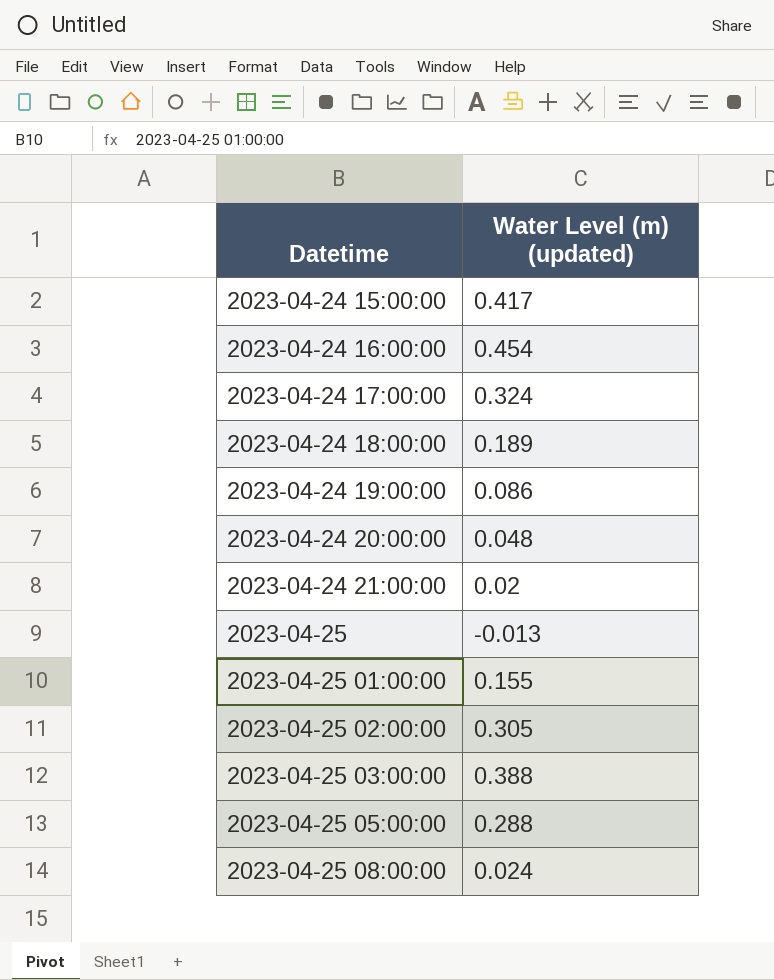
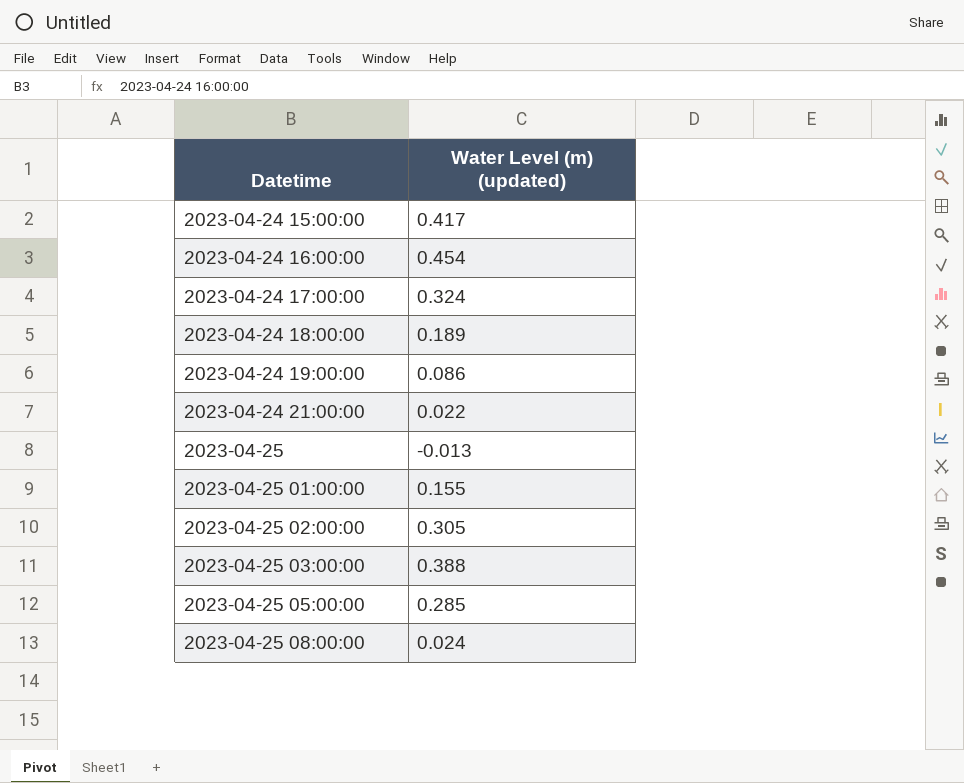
row 2023-04-24 20:00:00: 0.048 -> none
2023-04-24 21:00:00 | Water Level (m) (updated): 0.02 -> 0.022
2023-04-25 05:00:00 | Water Level (m) (updated): 0.288 -> 0.285

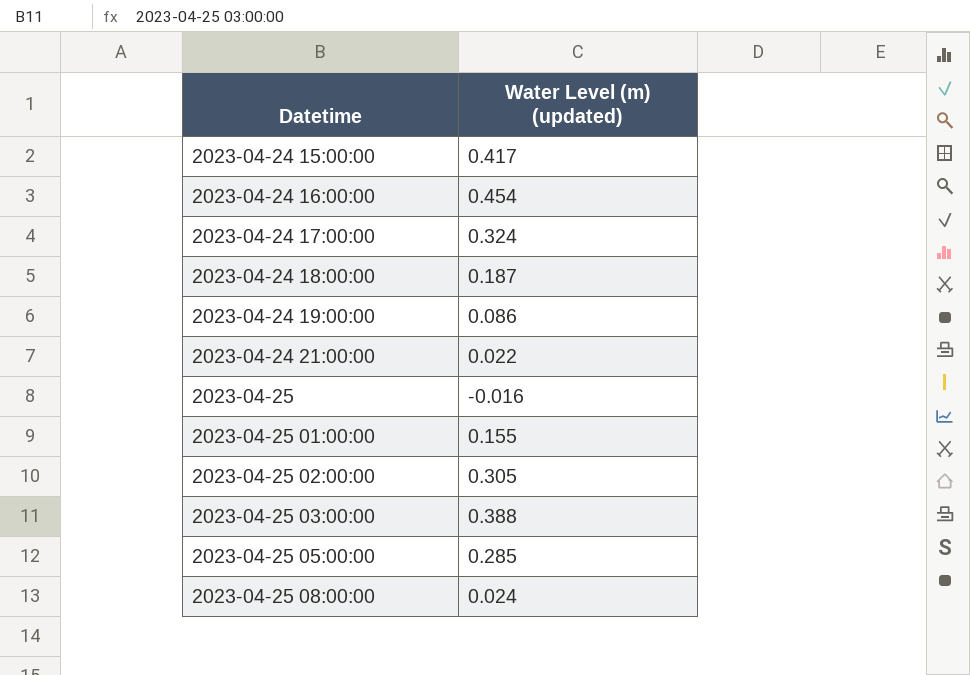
2023-04-24 18:00:00 | Water Level (m) (updated): 0.189 -> 0.187
2023-04-25 | Water Level (m) (updated): -0.013 -> -0.016

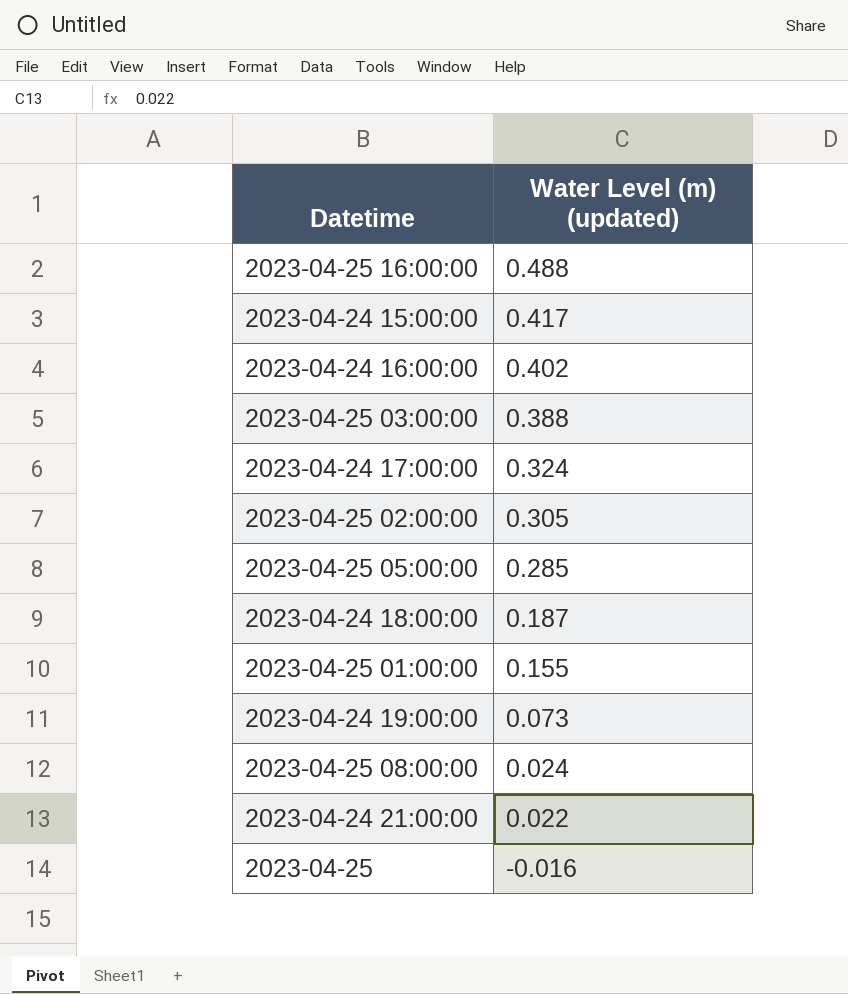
row order: Datetime ascending -> Water Level (m) (updated) descending
row 2023-04-25 16:00:00: none -> 0.488
2023-04-24 16:00:00 | Water Level (m) (updated): 0.454 -> 0.402
2023-04-24 19:00:00 | Water Level (m) (updated): 0.086 -> 0.073

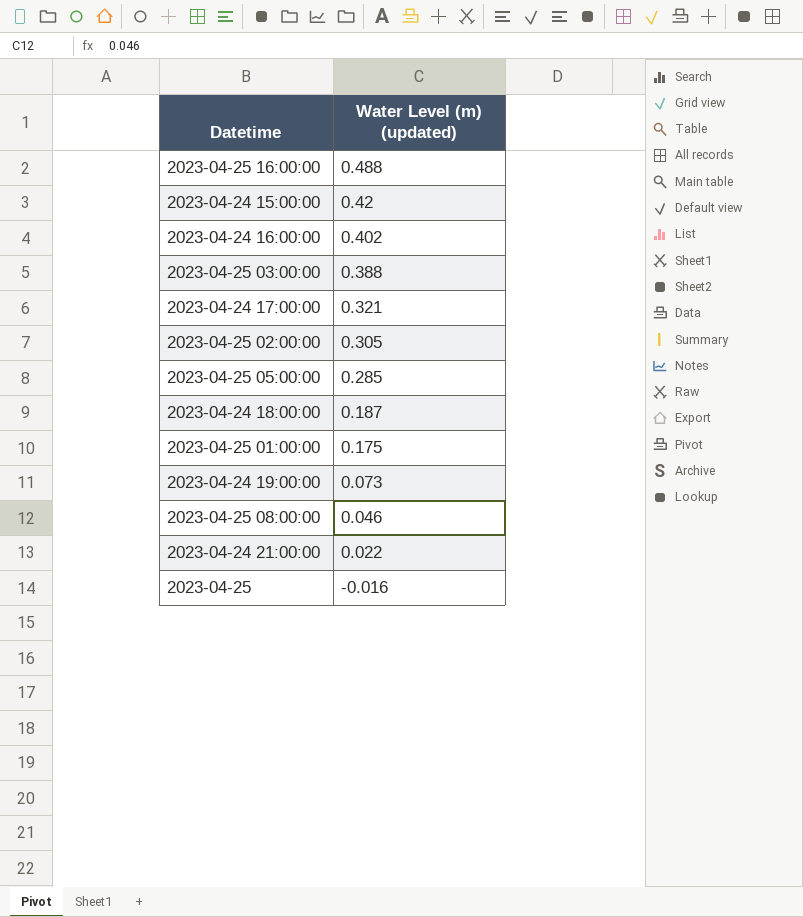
2023-04-24 15:00:00 | Water Level (m) (updated): 0.417 -> 0.42
2023-04-24 17:00:00 | Water Level (m) (updated): 0.324 -> 0.321
2023-04-25 01:00:00 | Water Level (m) (updated): 0.155 -> 0.175
2023-04-25 08:00:00 | Water Level (m) (updated): 0.024 -> 0.046

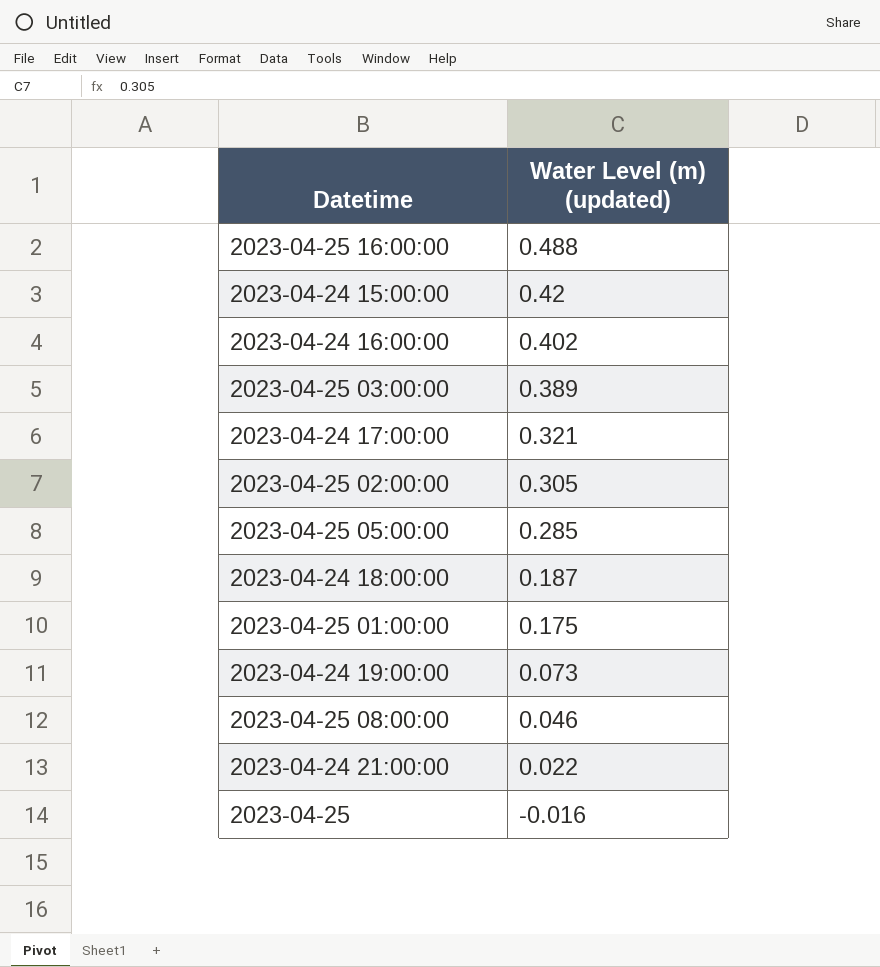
2023-04-25 03:00:00 | Water Level (m) (updated): 0.388 -> 0.389

